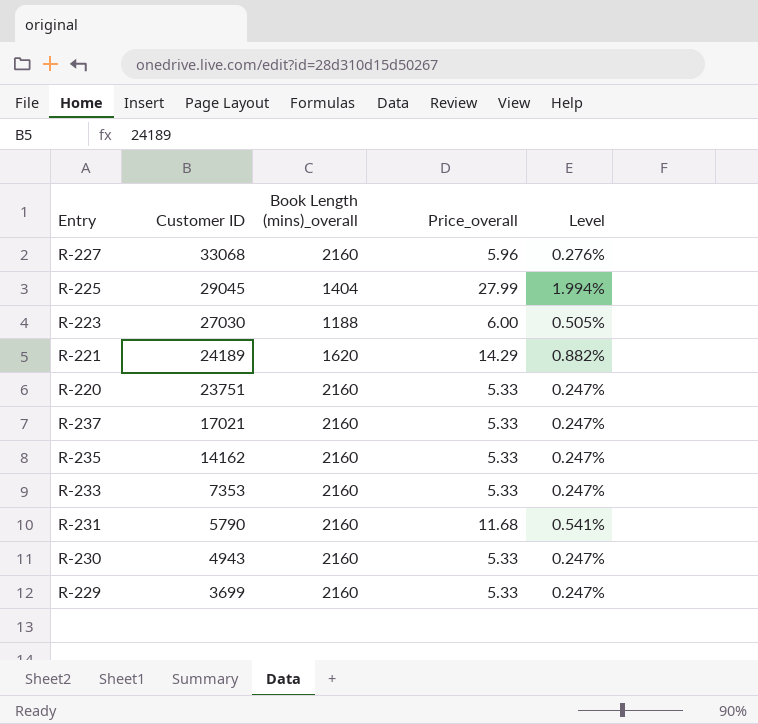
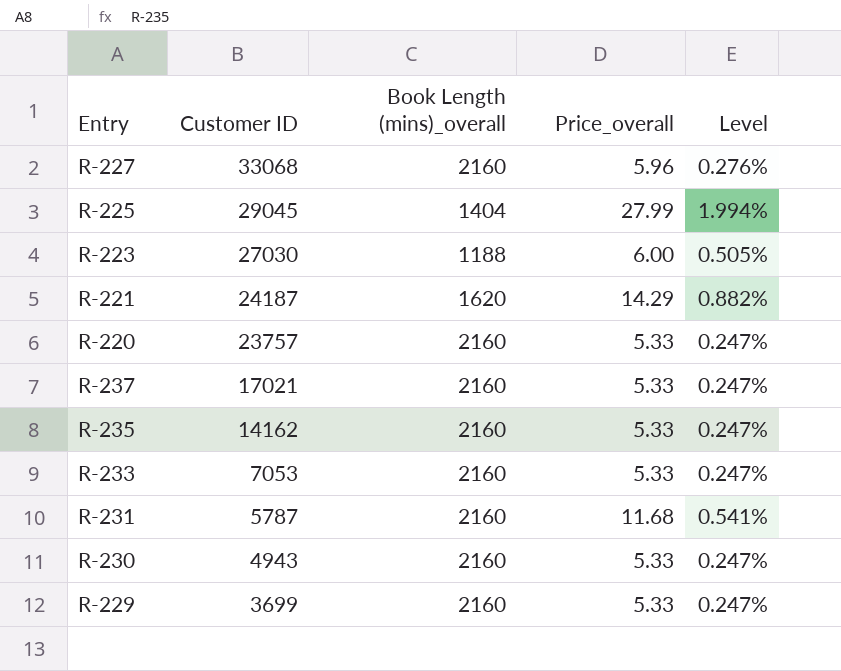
R-221 | Customer ID: 24189 -> 24187
R-220 | Customer ID: 23751 -> 23757
R-233 | Customer ID: 7353 -> 7053
R-231 | Customer ID: 5790 -> 5787

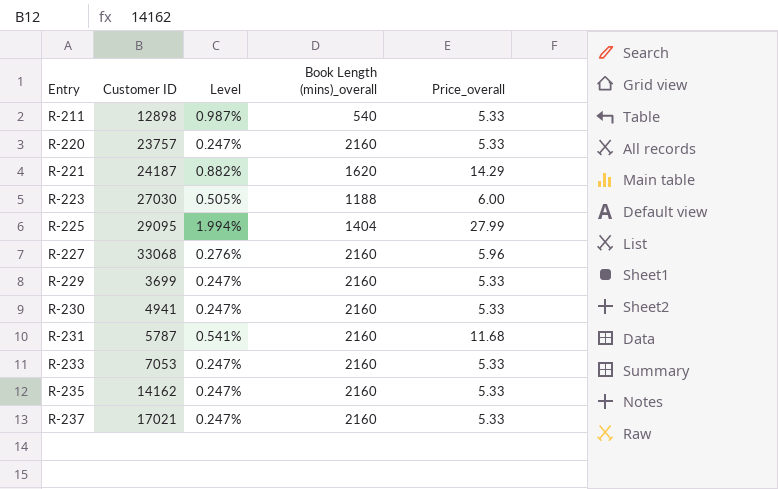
row order: Customer ID descending -> Entry ascending
column Level | position: 5 -> 3
row R-211: none -> 12898 | 0.987% | 540 | 5.33
R-225 | Customer ID: 29045 -> 29095
R-230 | Customer ID: 4943 -> 4941

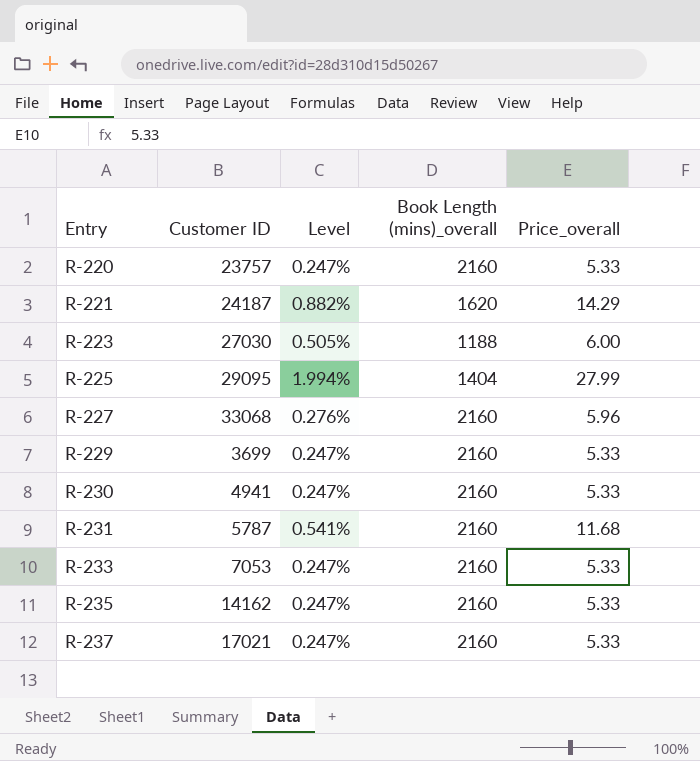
row R-211: 12898 | 0.987% | 540 | 5.33 -> none

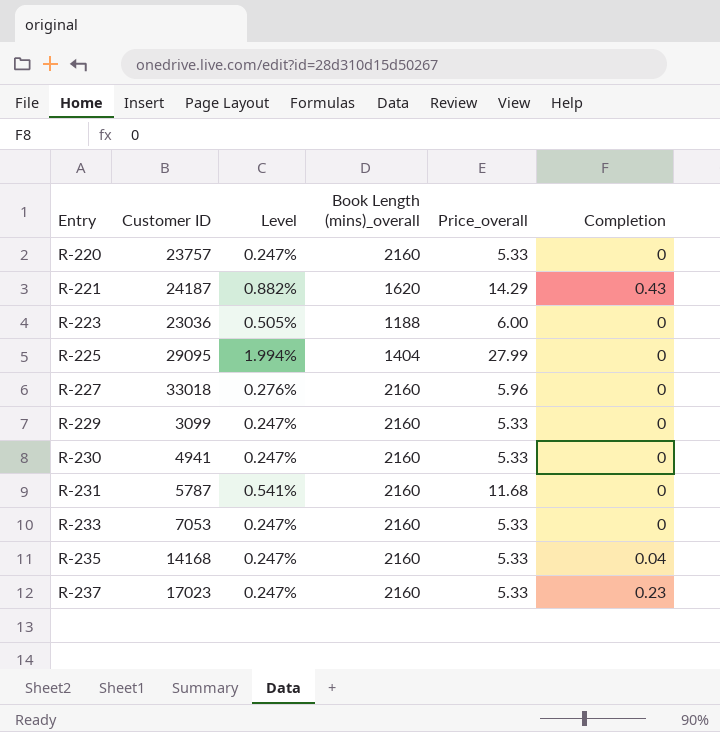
column Completion | position: none -> 6
R-223 | Customer ID: 27030 -> 23036
R-227 | Customer ID: 33068 -> 33018
R-229 | Customer ID: 3699 -> 3099
R-235 | Customer ID: 14162 -> 14168
R-237 | Customer ID: 17021 -> 17023

